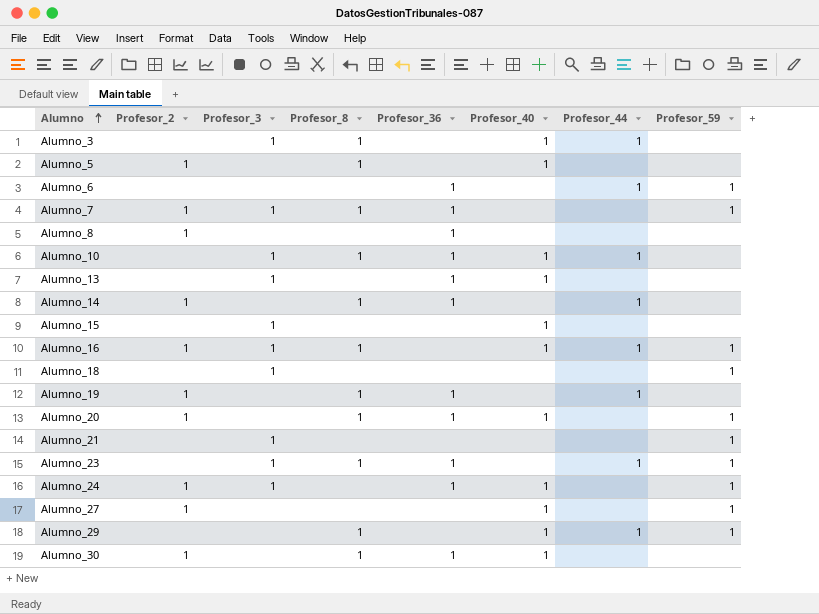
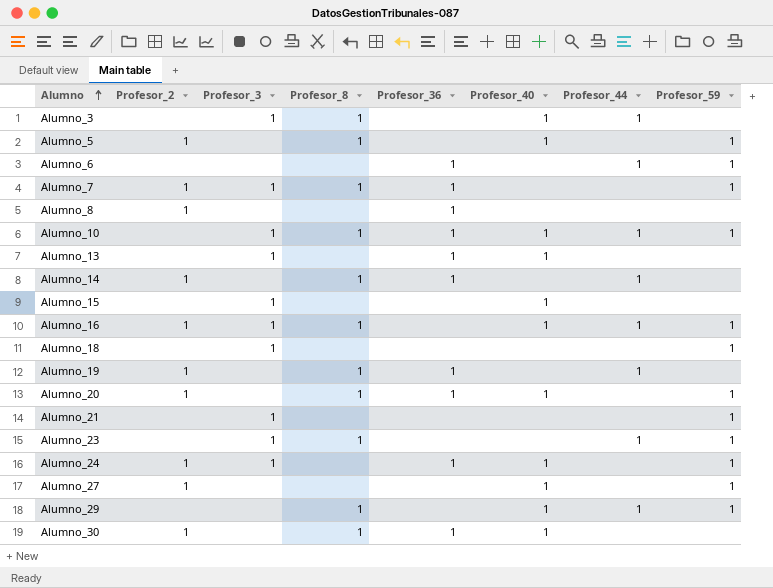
Alumno_5 | Profesor_59: none -> 1
Alumno_10 | Profesor_59: none -> 1
Alumno_23 | Profesor_36: 1 -> none

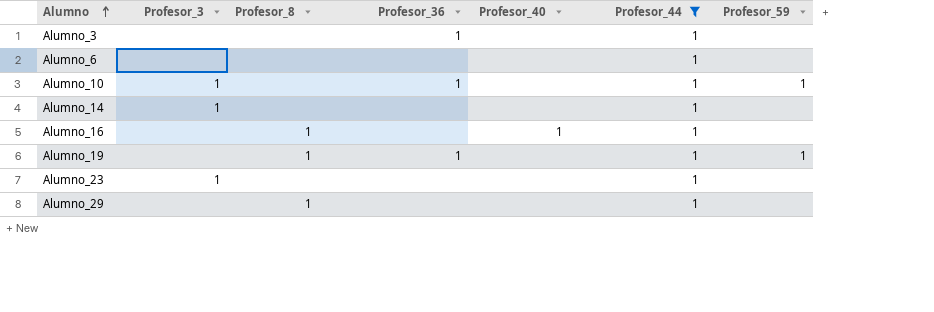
filter: none -> Profesor_44 = 1
column Profesor_2 | position: 2 -> none
Alumno_3 | Profesor_3: 1 -> none
Alumno_3 | Profesor_8: 1 -> none
Alumno_3 | Profesor_36: none -> 1
Alumno_3 | Profesor_40: 1 -> none
Alumno_6 | Profesor_36: 1 -> none
Alumno_6 | Profesor_59: 1 -> none
Alumno_10 | Profesor_8: 1 -> none
Alumno_10 | Profesor_40: 1 -> none
Alumno_14 | Profesor_3: none -> 1
Alumno_14 | Profesor_8: 1 -> none
Alumno_14 | Profesor_36: 1 -> none
Alumno_16 | Profesor_3: 1 -> none
Alumno_16 | Profesor_59: 1 -> none
Alumno_19 | Profesor_59: none -> 1
Alumno_23 | Profesor_8: 1 -> none
Alumno_23 | Profesor_59: 1 -> none
Alumno_29 | Profesor_40: 1 -> none
Alumno_29 | Profesor_59: 1 -> none

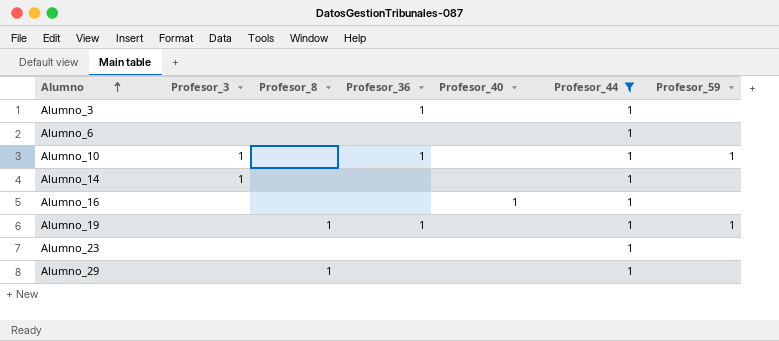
Alumno_16 | Profesor_8: 1 -> none
Alumno_23 | Profesor_3: 1 -> none

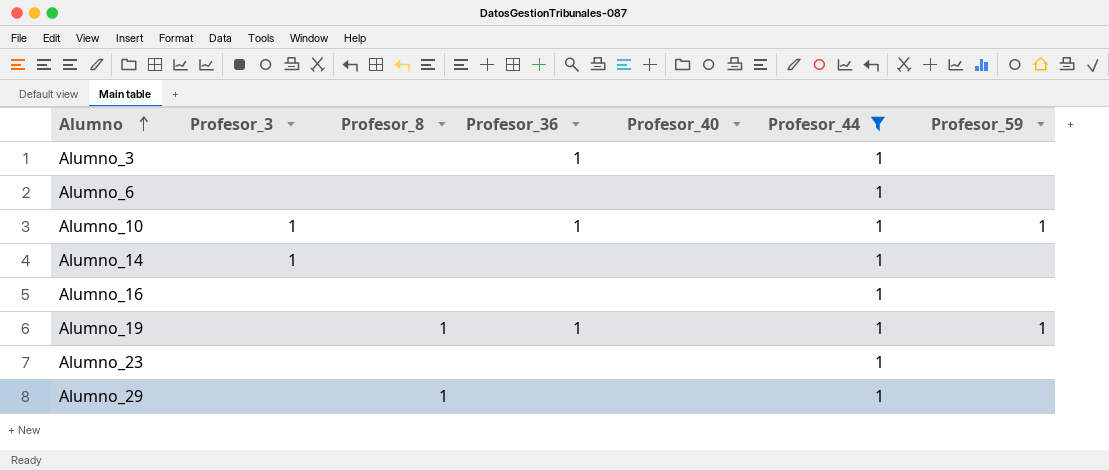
Alumno_16 | Profesor_40: 1 -> none

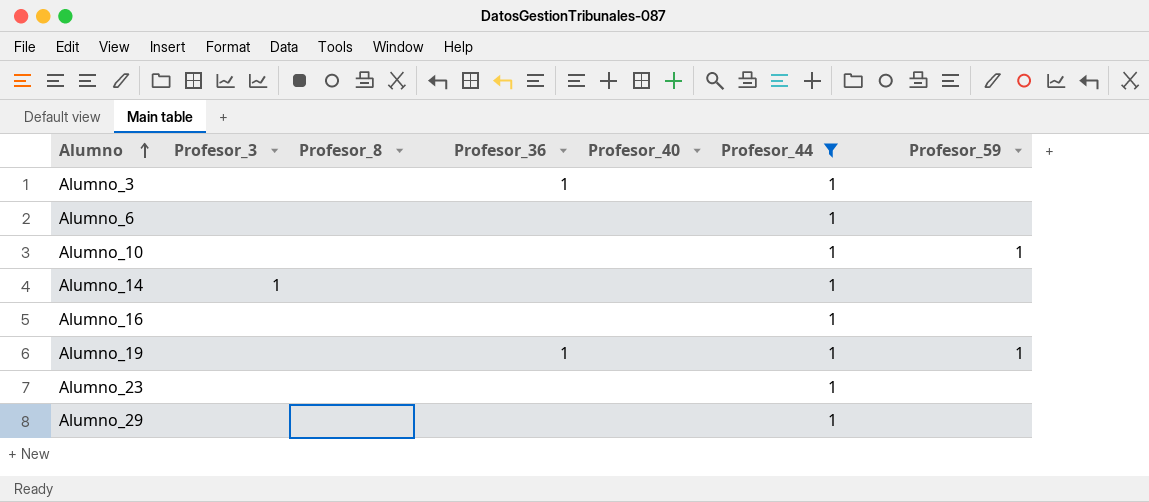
Alumno_10 | Profesor_3: 1 -> none
Alumno_10 | Profesor_36: 1 -> none
Alumno_19 | Profesor_8: 1 -> none
Alumno_29 | Profesor_8: 1 -> none

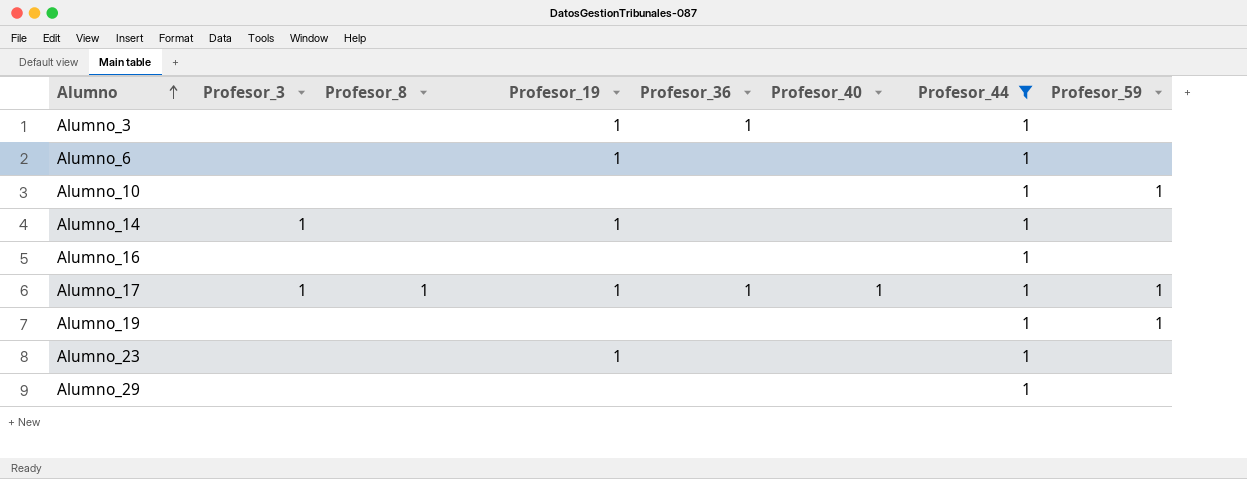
column Profesor_19 | position: none -> 4
row Alumno_17: none -> 1 | 1 | 1 | 1 | 1 | 1 | 1
Alumno_19 | Profesor_36: 1 -> none

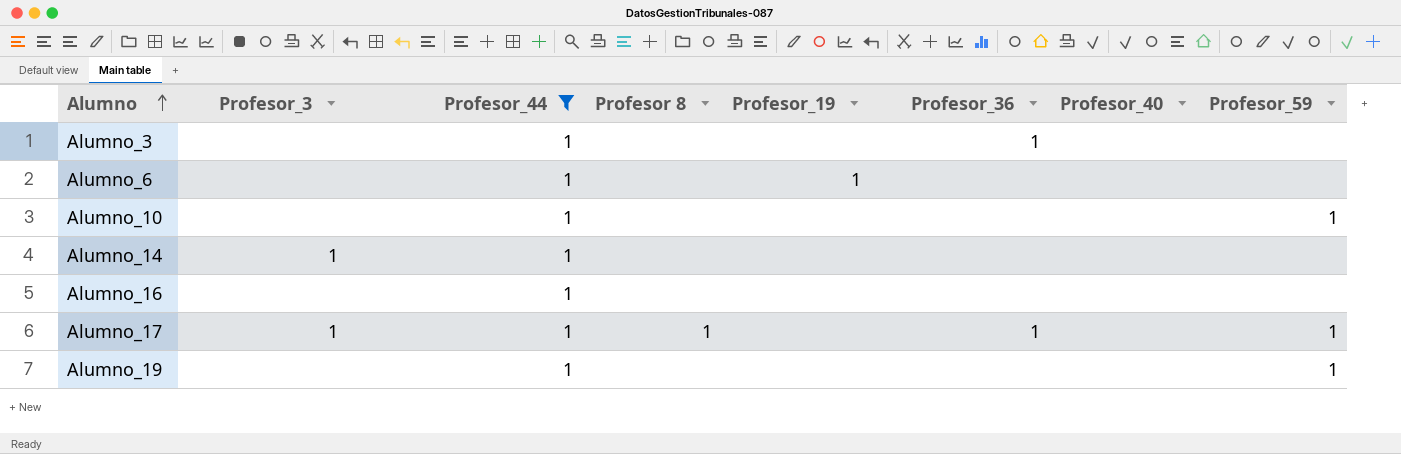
column Profesor_44 | position: 7 -> 3
column name: Profesor_8 -> Profesor 8
row Alumno_23: none | none | 1 | none | none | 1 | none -> none
row Alumno_29: none | none | none | none | none | 1 | none -> none
Alumno_3 | Profesor_19: 1 -> none
Alumno_14 | Profesor_19: 1 -> none
Alumno_17 | Profesor_19: 1 -> none
Alumno_17 | Profesor_40: 1 -> none

